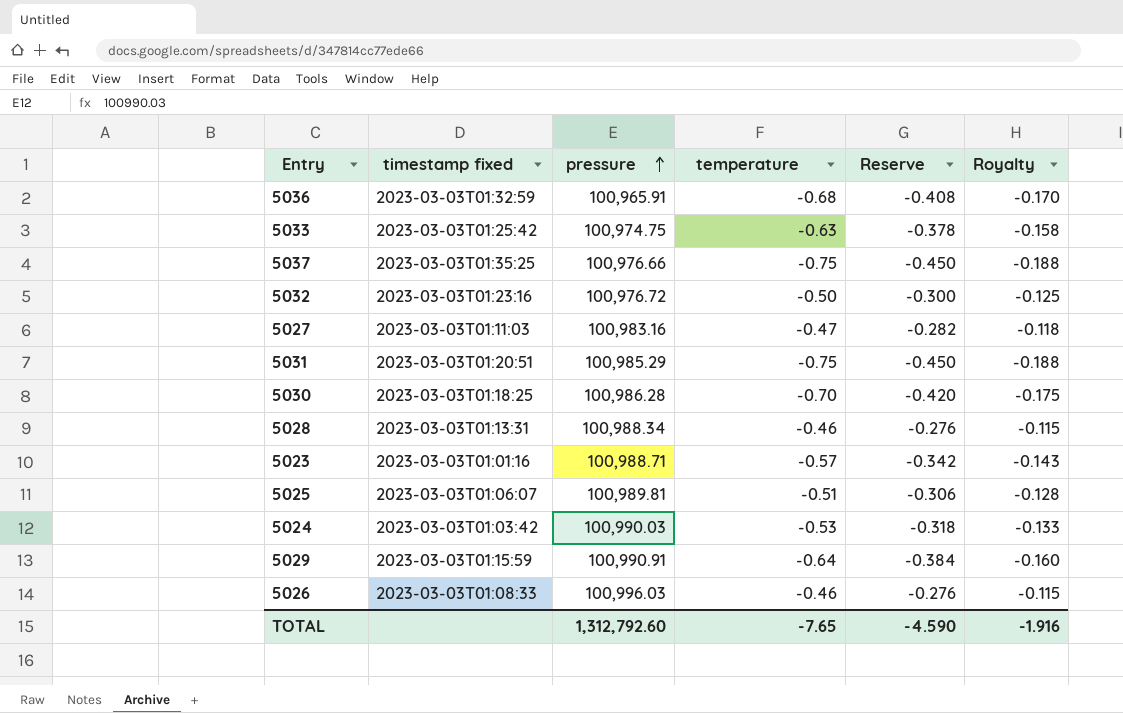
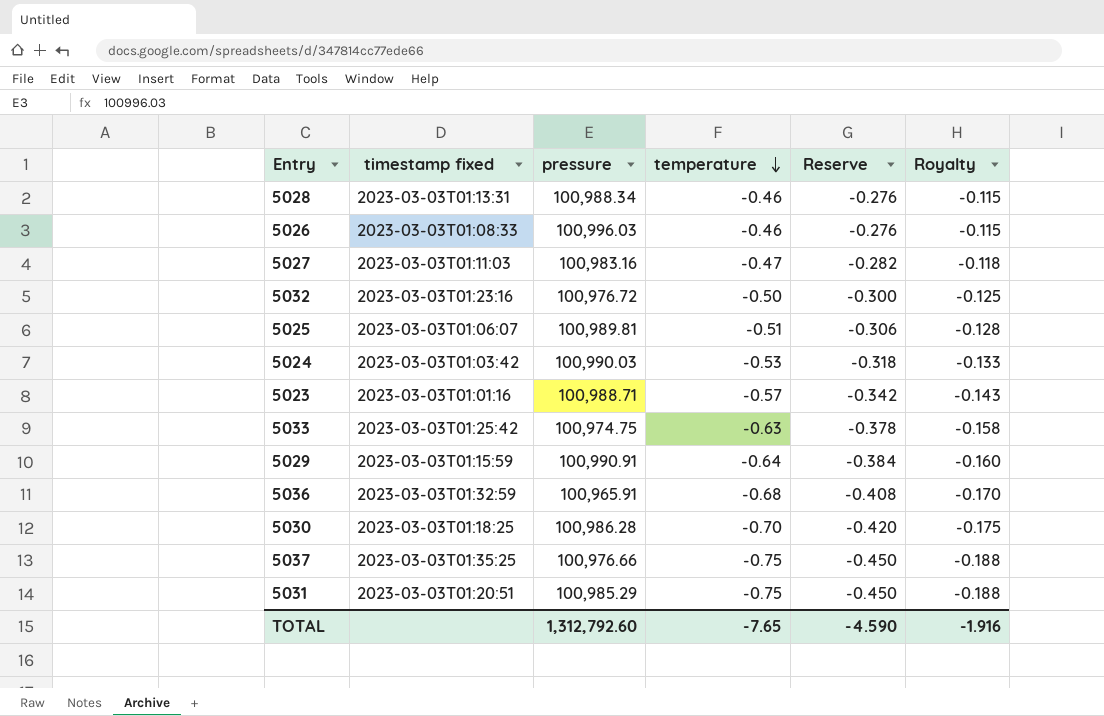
row order: pressure ascending -> temperature descending

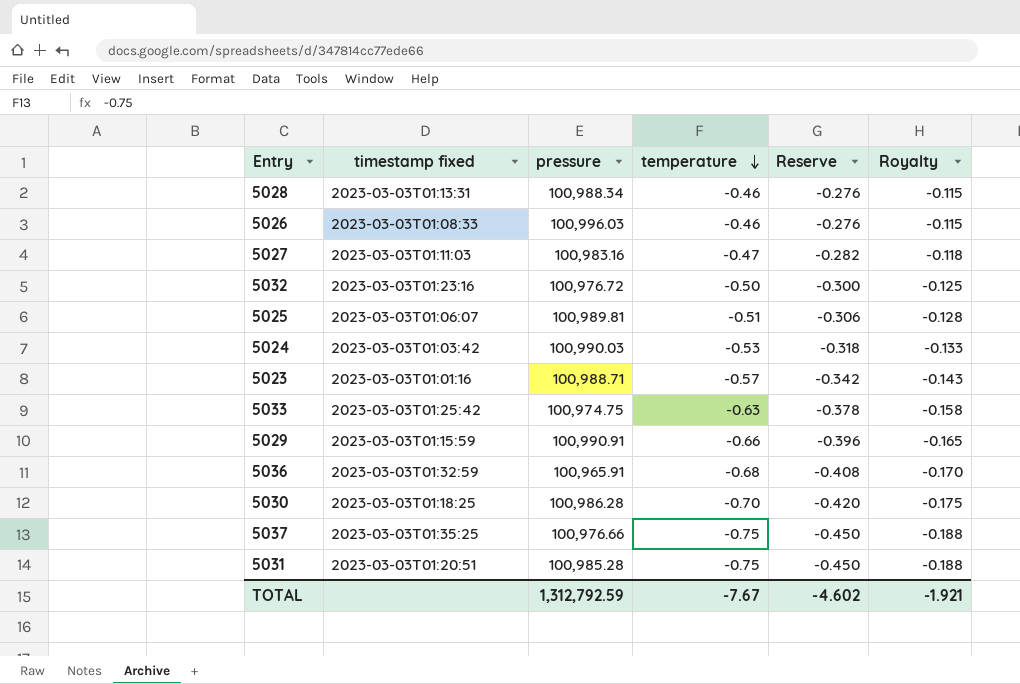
5029 | temperature: -0.64 -> -0.66
5029 | Reserve: -0.384 -> -0.396
5029 | Royalty: -0.160 -> -0.165
5031 | pressure: 100,985.29 -> 100,985.28
TOTAL | pressure: 1,312,792.60 -> 1,312,792.59
TOTAL | temperature: -7.65 -> -7.67
TOTAL | Reserve: -4.590 -> -4.602
TOTAL | Royalty: -1.916 -> -1.921

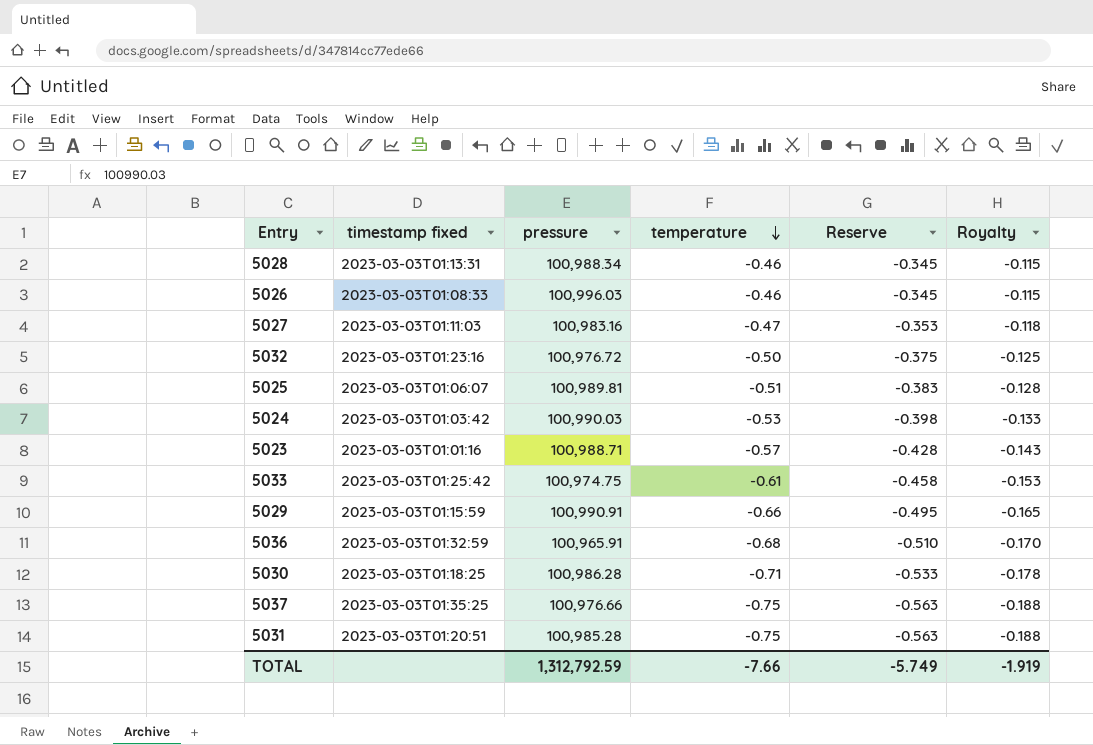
column Reserve | formula: [temperature] * 0.6 -> [temperature] * 0.75
5033 | temperature: -0.63 -> -0.61
5033 | Royalty: -0.158 -> -0.153
5030 | temperature: -0.70 -> -0.71
5030 | Royalty: -0.175 -> -0.178
TOTAL | temperature: -7.67 -> -7.66
TOTAL | Reserve: -4.602 -> -5.749
TOTAL | Royalty: -1.921 -> -1.919

